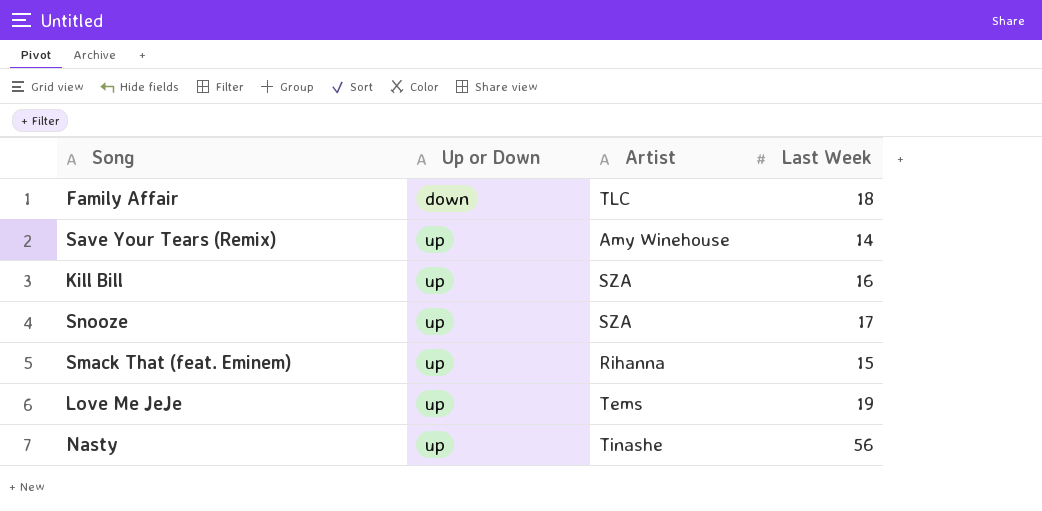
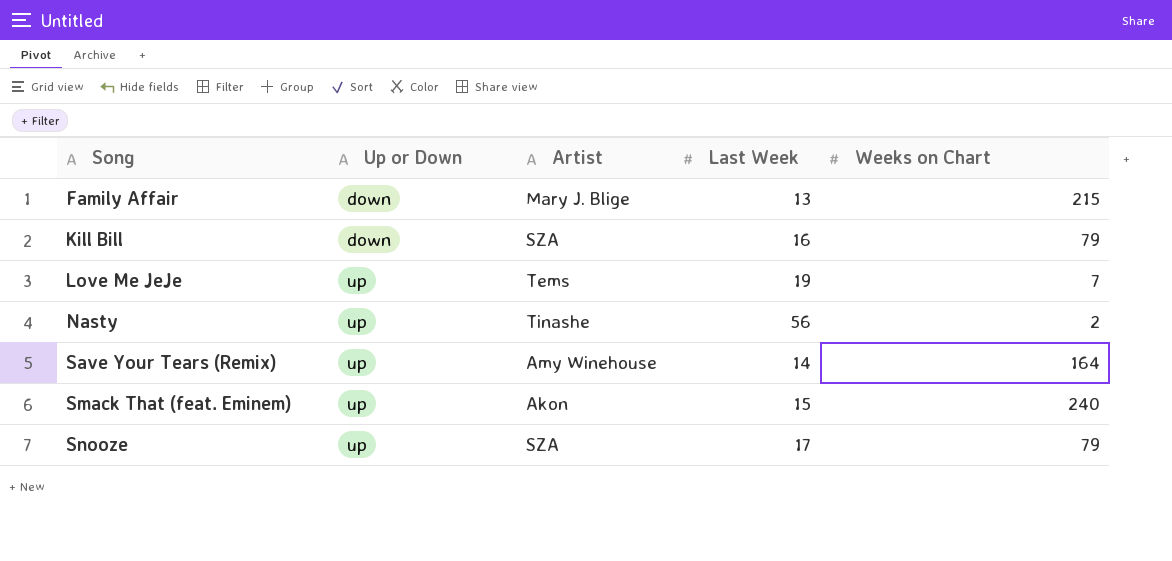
row order: Up or Down ascending -> Song ascending
column Weeks on Chart | position: none -> 5
Family Affair | Artist: TLC -> Mary J. Blige
Family Affair | Last Week: 18 -> 13
Kill Bill | Up or Down: up -> down
Smack That (feat. Eminem) | Artist: Rihanna -> Akon

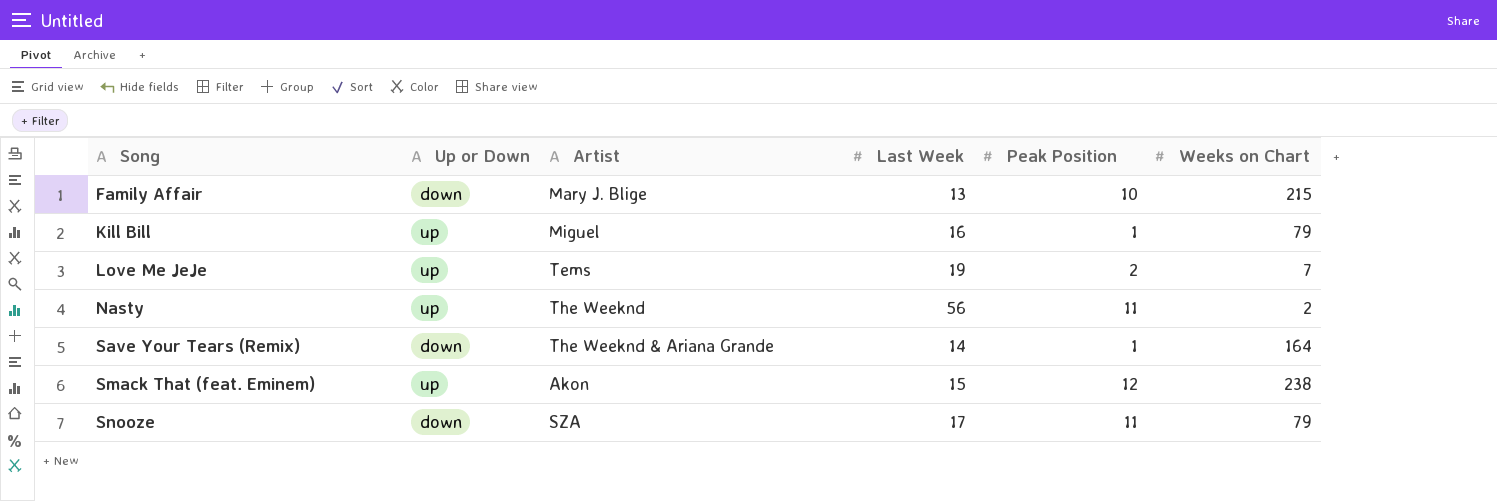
column Peak Position | position: none -> 5
Kill Bill | Up or Down: down -> up
Kill Bill | Artist: SZA -> Miguel
Nasty | Artist: Tinashe -> The Weeknd
Save Your Tears (Remix) | Up or Down: up -> down
Save Your Tears (Remix) | Artist: Amy Winehouse -> The Weeknd & Ariana Grande
Smack That (feat. Eminem) | Weeks on Chart: 240 -> 238
Snooze | Up or Down: up -> down

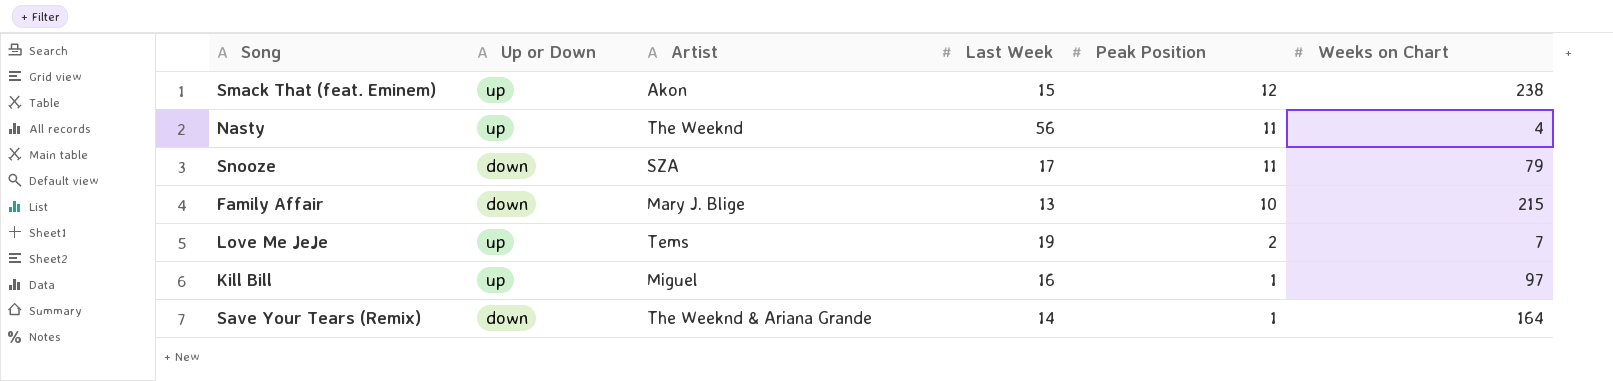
row order: Song ascending -> Peak Position descending
Nasty | Weeks on Chart: 2 -> 4
Kill Bill | Weeks on Chart: 79 -> 97

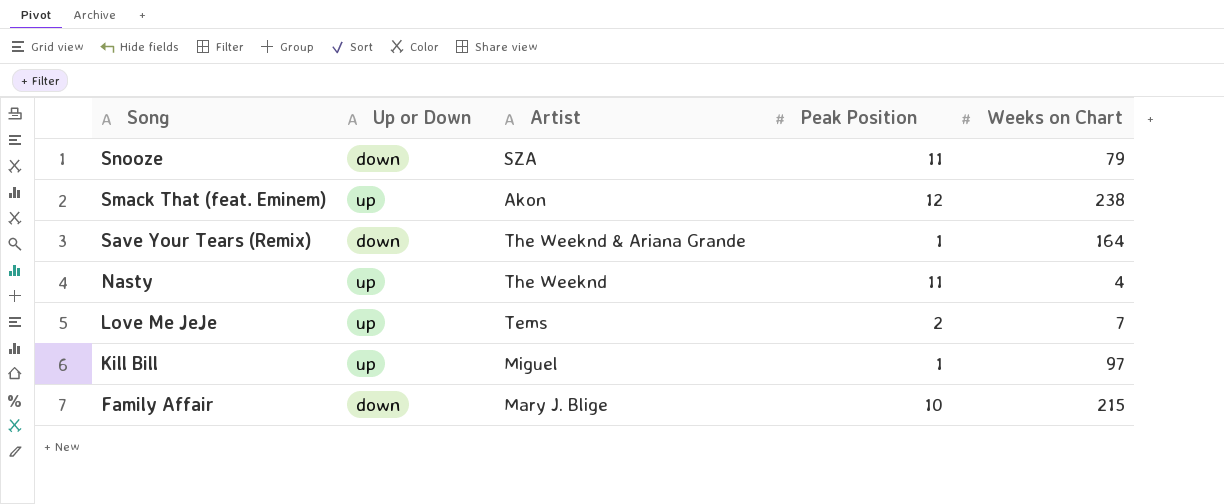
row order: Peak Position descending -> Song descending
column Last Week | position: 4 -> none

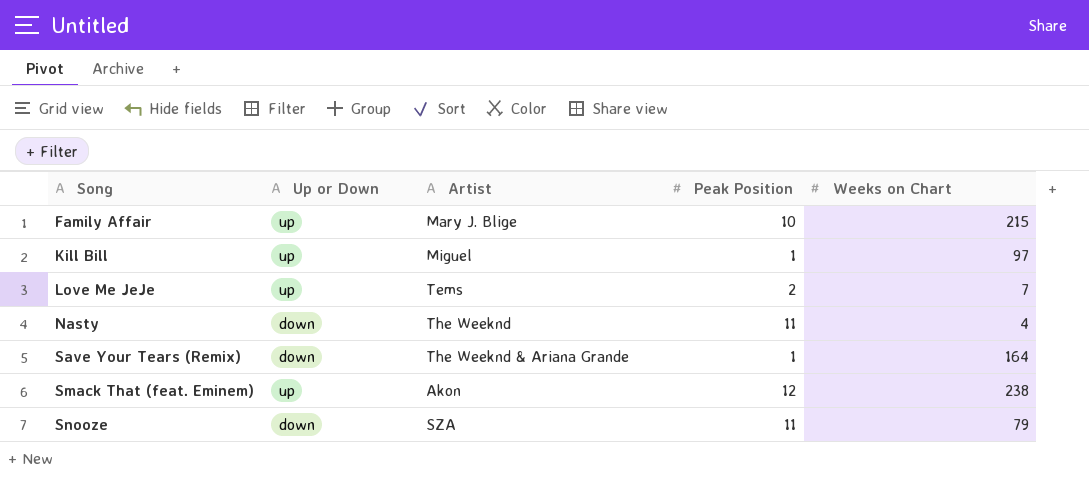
row order: Song descending -> Song ascending
Family Affair | Up or Down: down -> up
Nasty | Up or Down: up -> down

